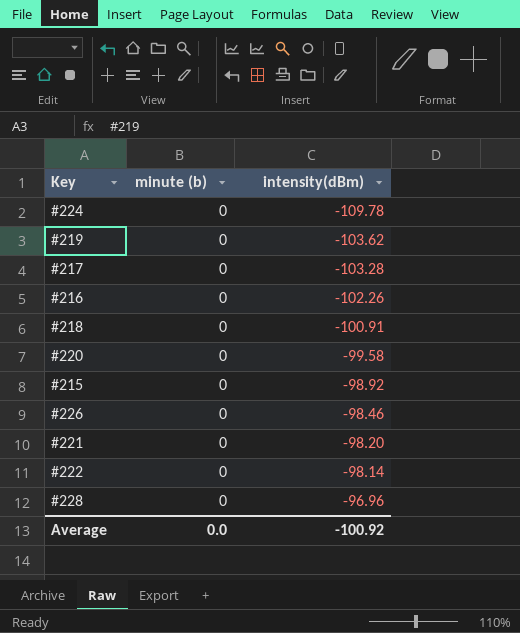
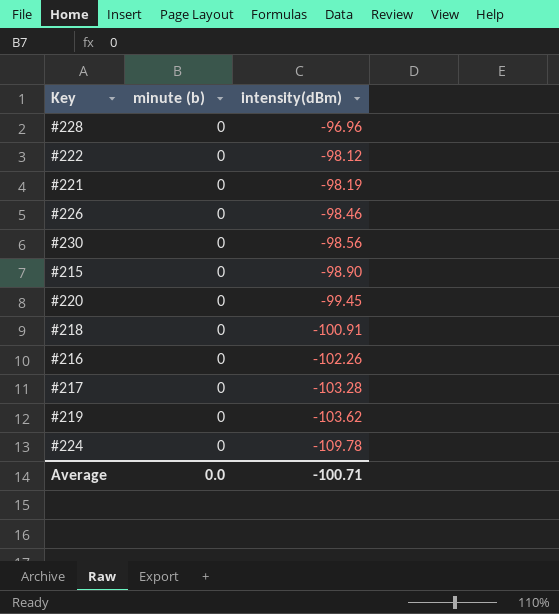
row order: intensity(dBm) ascending -> intensity(dBm) descending
#222 | intensity(dBm): -98.14 -> -98.12
#221 | intensity(dBm): -98.20 -> -98.19
row #230: none -> 0 | -98.56
#215 | intensity(dBm): -98.92 -> -98.90
#220 | intensity(dBm): -99.58 -> -99.45
Average | intensity(dBm): -100.92 -> -100.71

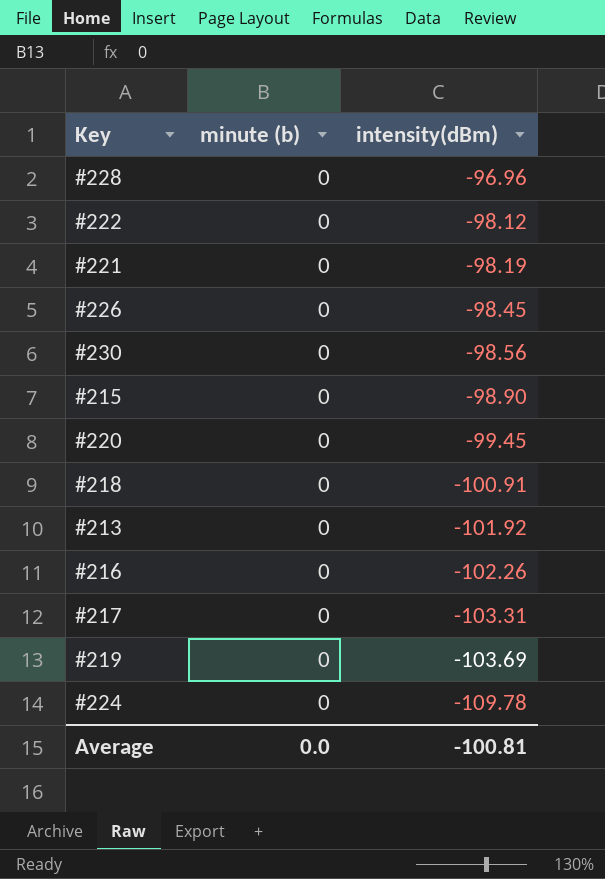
#226 | intensity(dBm): -98.46 -> -98.45
row #213: none -> 0 | -101.92
#217 | intensity(dBm): -103.28 -> -103.31
#219 | intensity(dBm): -103.62 -> -103.69
Average | intensity(dBm): -100.71 -> -100.81

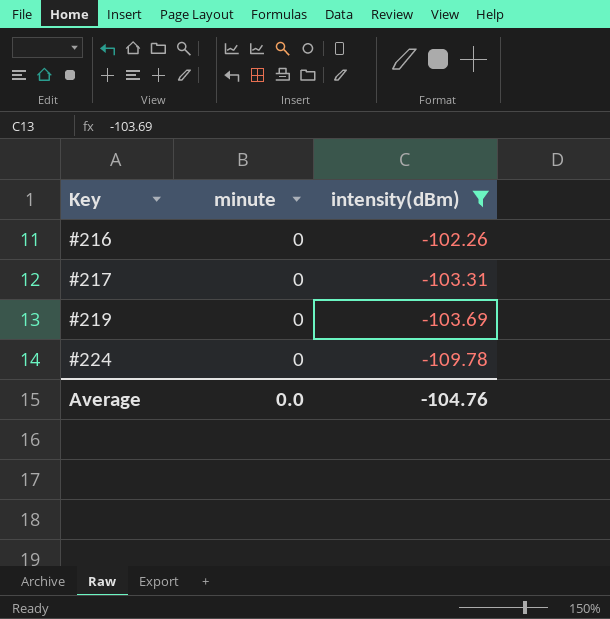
filter: none -> intensity(dBm) <= -102.26
column name: minute (b) -> minute
Average | intensity(dBm): -100.81 -> -104.76

